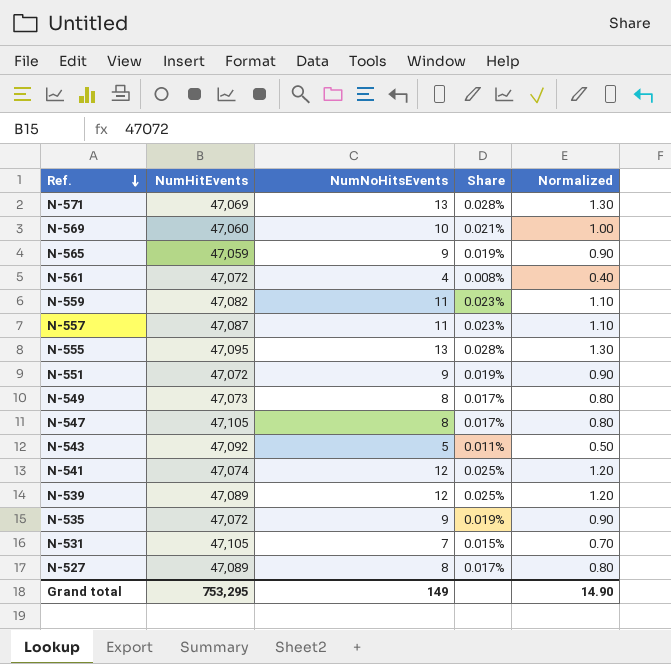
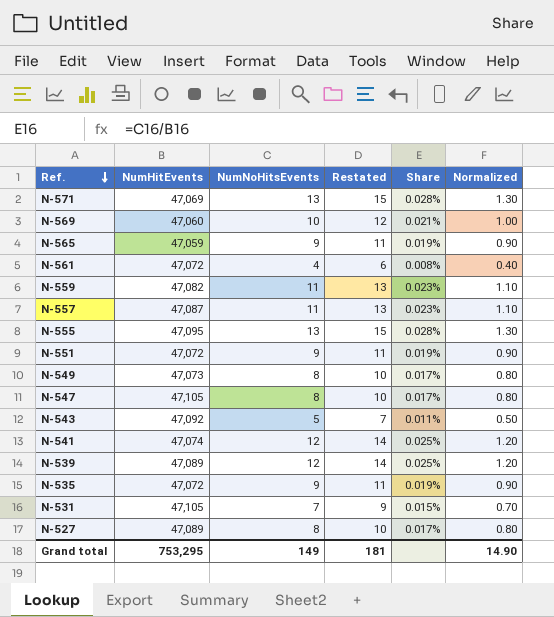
column Restated | formula: none -> [NumNoHitsEvents] + 2

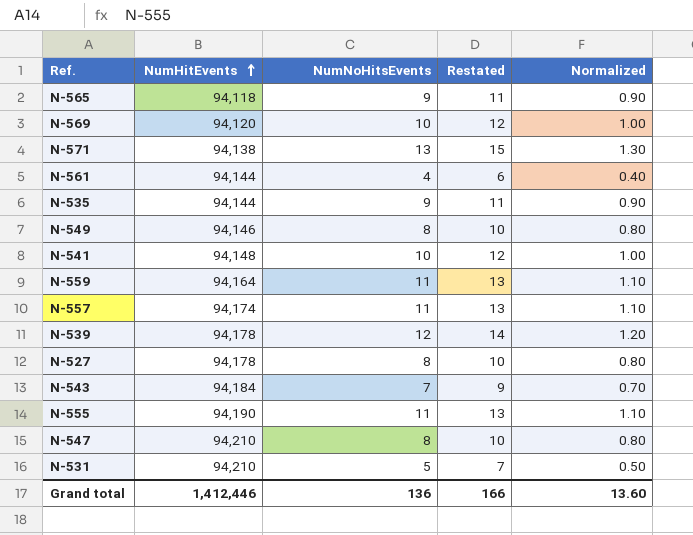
row order: Ref. descending -> NumHitEvents ascending
column Share | formula: [NumNoHitsEvents] / [NumHitEvents] -> none
row N-551: 47,072 | 9 | 11 | 0.019% | 0.90 -> none
N-565 | NumHitEvents: 47,059 -> 94,118
N-569 | NumHitEvents: 47,060 -> 94,120
N-571 | NumHitEvents: 47,069 -> 94,138
N-561 | NumHitEvents: 47,072 -> 94,144
N-535 | NumHitEvents: 47,072 -> 94,144
N-549 | NumHitEvents: 47,073 -> 94,146
N-541 | NumHitEvents: 47,074 -> 94,148
N-541 | NumNoHitsEvents: 12 -> 10
N-541 | Restated: 14 -> 12
N-541 | Normalized: 1.20 -> 1.00
N-559 | NumHitEvents: 47,082 -> 94,164
N-557 | NumHitEvents: 47,087 -> 94,174
N-539 | NumHitEvents: 47,089 -> 94,178
N-527 | NumHitEvents: 47,089 -> 94,178
N-543 | NumHitEvents: 47,092 -> 94,184
N-543 | NumNoHitsEvents: 5 -> 7
N-543 | Restated: 7 -> 9
N-543 | Normalized: 0.50 -> 0.70
N-555 | NumHitEvents: 47,095 -> 94,190
N-555 | NumNoHitsEvents: 13 -> 11
N-555 | Restated: 15 -> 13
N-555 | Normalized: 1.30 -> 1.10
N-547 | NumHitEvents: 47,105 -> 94,210
N-531 | NumHitEvents: 47,105 -> 94,210
N-531 | NumNoHitsEvents: 7 -> 5
N-531 | Restated: 9 -> 7
N-531 | Normalized: 0.70 -> 0.50
Grand total | NumHitEvents: 753,295 -> 1,412,446
Grand total | NumNoHitsEvents: 149 -> 136
Grand total | Restated: 181 -> 166
Grand total | Normalized: 14.90 -> 13.60

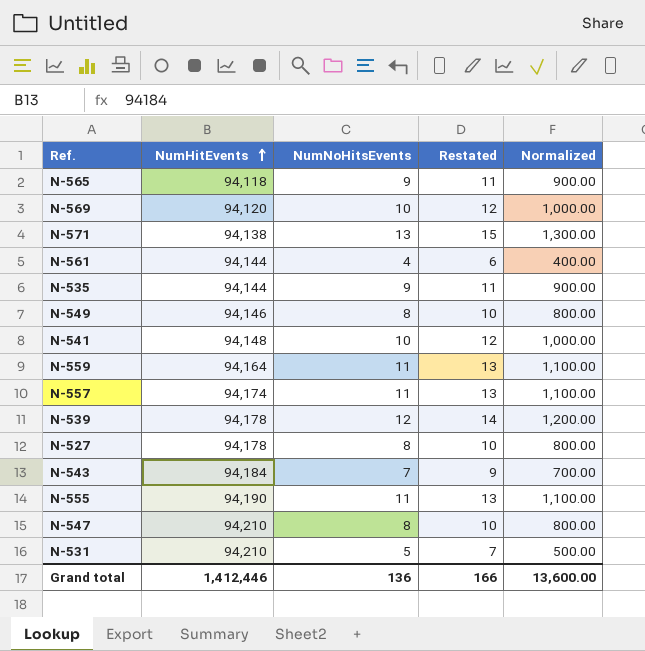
column Normalized | formula: [NumNoHitsEvents] * 0.1 -> [NumNoHitsEvents] * 100
Grand total | Normalized: 13.60 -> 13,600.00

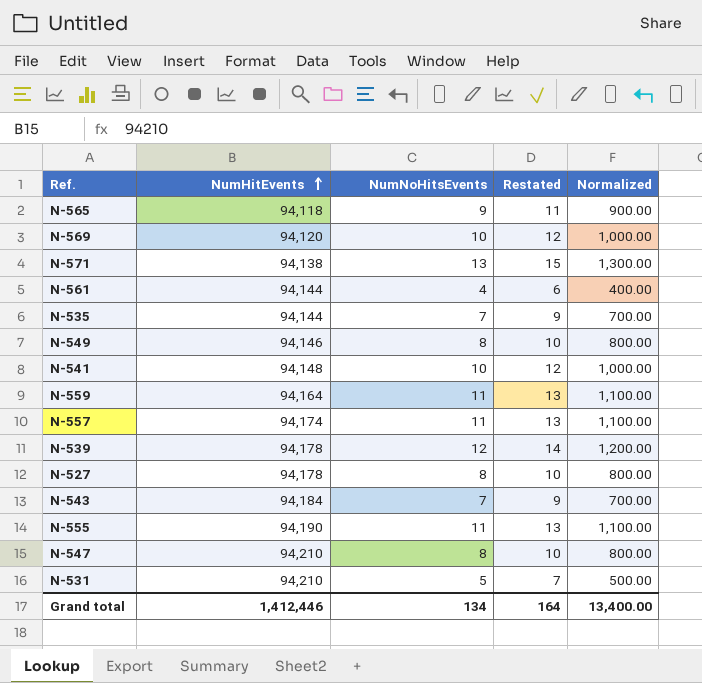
N-535 | NumNoHitsEvents: 9 -> 7
N-535 | Restated: 11 -> 9
N-535 | Normalized: 900.00 -> 700.00
Grand total | NumNoHitsEvents: 136 -> 134
Grand total | Restated: 166 -> 164
Grand total | Normalized: 13,600.00 -> 13,400.00

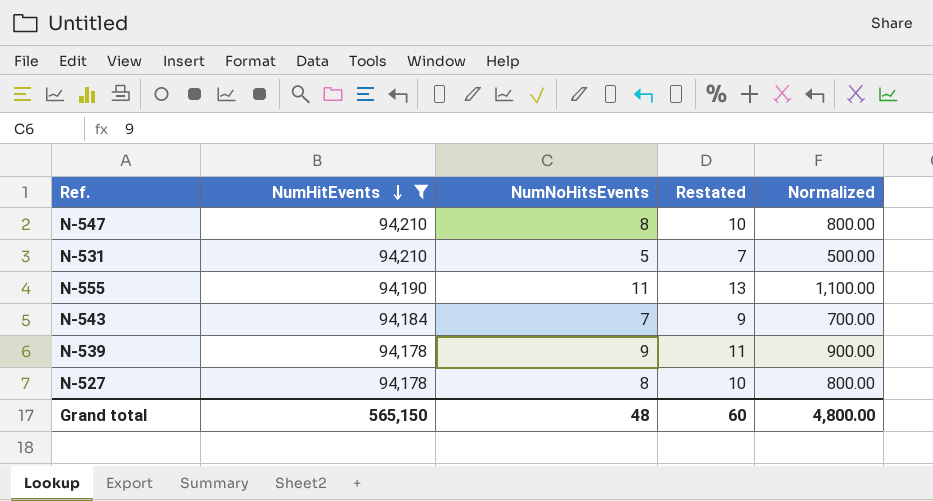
filter: none -> NumHitEvents >= 94,178
row order: NumHitEvents ascending -> NumHitEvents descending
N-539 | NumNoHitsEvents: 12 -> 9
N-539 | Restated: 14 -> 11
N-539 | Normalized: 1,200.00 -> 900.00
Grand total | NumHitEvents: 1,412,446 -> 565,150
Grand total | NumNoHitsEvents: 134 -> 48
Grand total | Restated: 164 -> 60
Grand total | Normalized: 13,400.00 -> 4,800.00

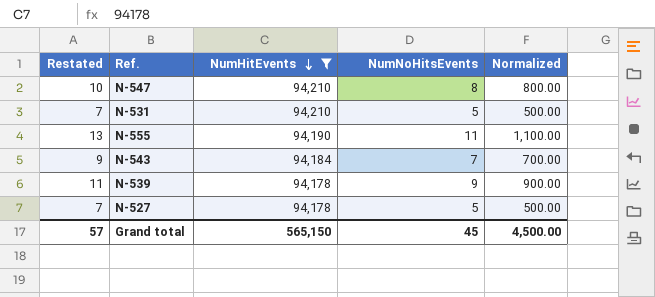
column Restated | position: 4 -> 1
N-527 | Restated: 10 -> 7
N-527 | NumNoHitsEvents: 8 -> 5
N-527 | Normalized: 800.00 -> 500.00
Grand total | Restated: 60 -> 57
Grand total | NumNoHitsEvents: 48 -> 45
Grand total | Normalized: 4,800.00 -> 4,500.00

